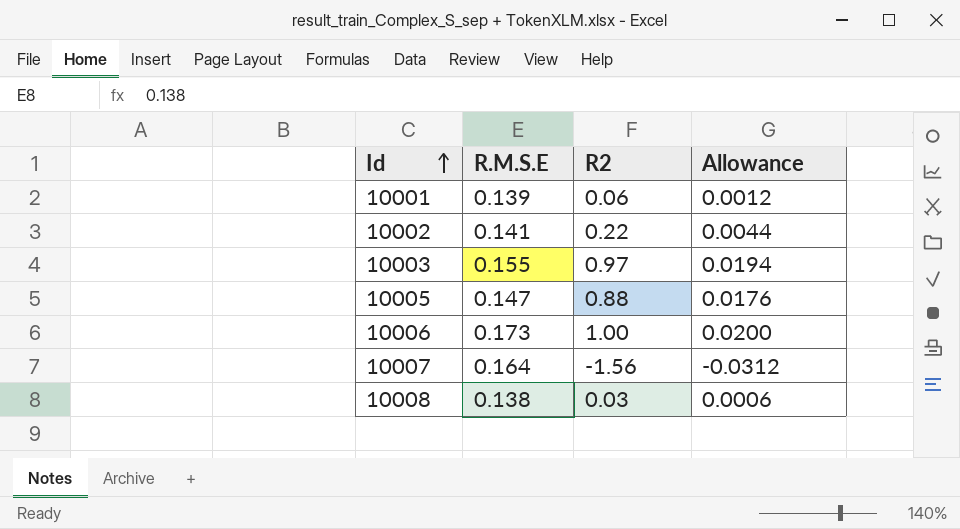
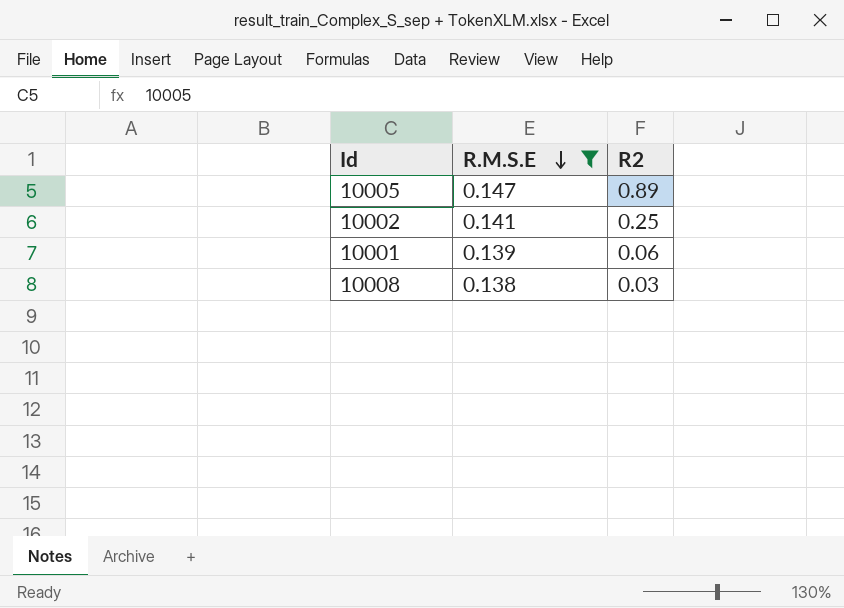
filter: none -> R.M.S.E <= 0.147
row order: Id ascending -> R.M.S.E descending
column Allowance | formula: [R2] * 0.02 -> none
10005 | R2: 0.88 -> 0.89
10002 | R2: 0.22 -> 0.25

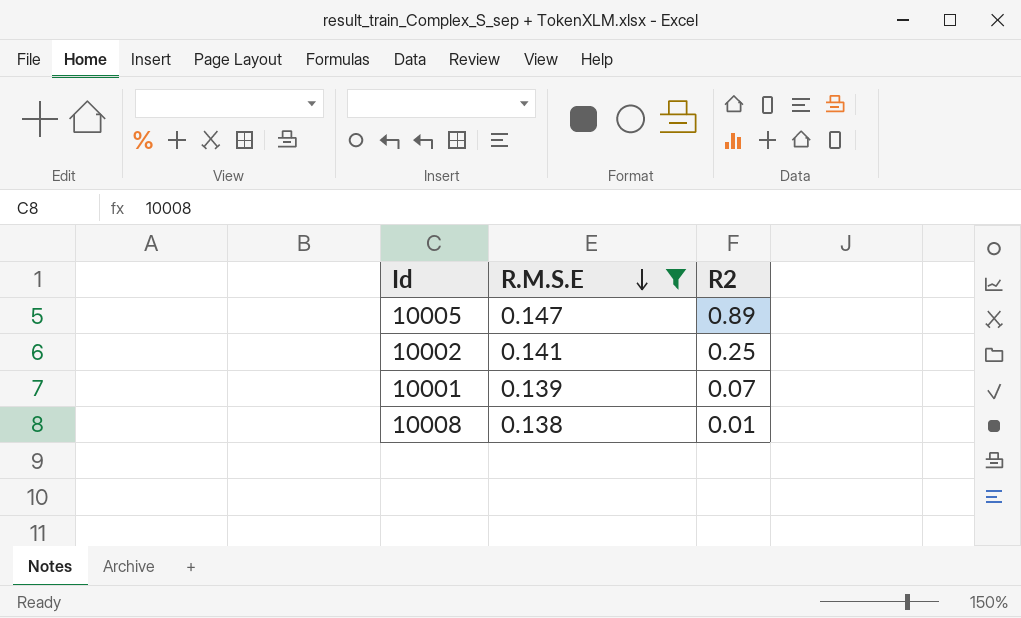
10001 | R2: 0.06 -> 0.07
10008 | R2: 0.03 -> 0.01

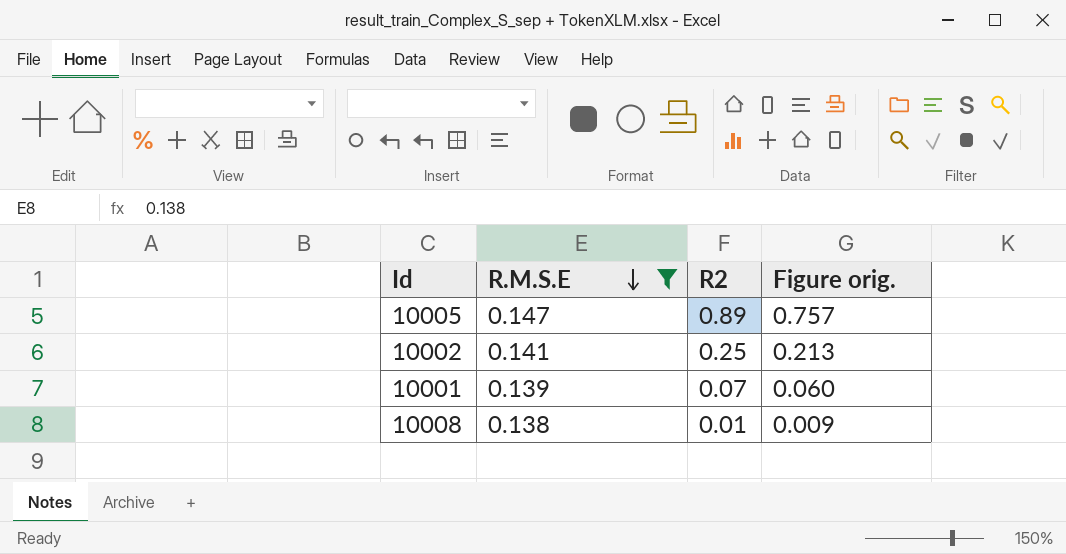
column Figure orig. | formula: none -> [R2] * 0.85

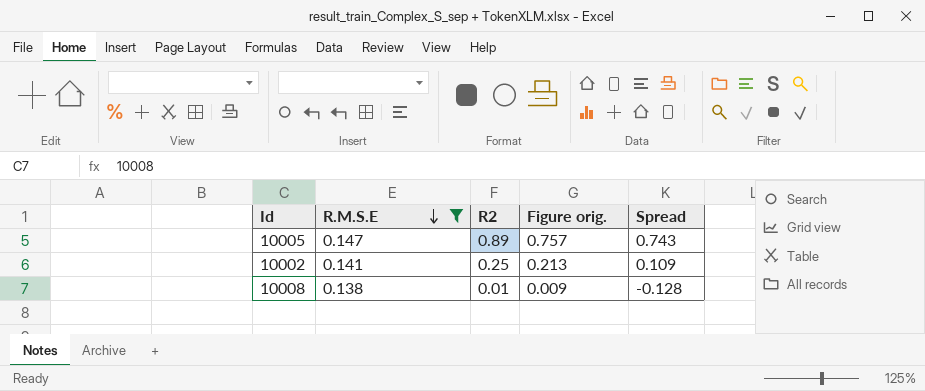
column Spread | formula: none -> [R2] - [R.M.S.E]
row 10001: 0.139 | 0.07 | 0.060 -> none

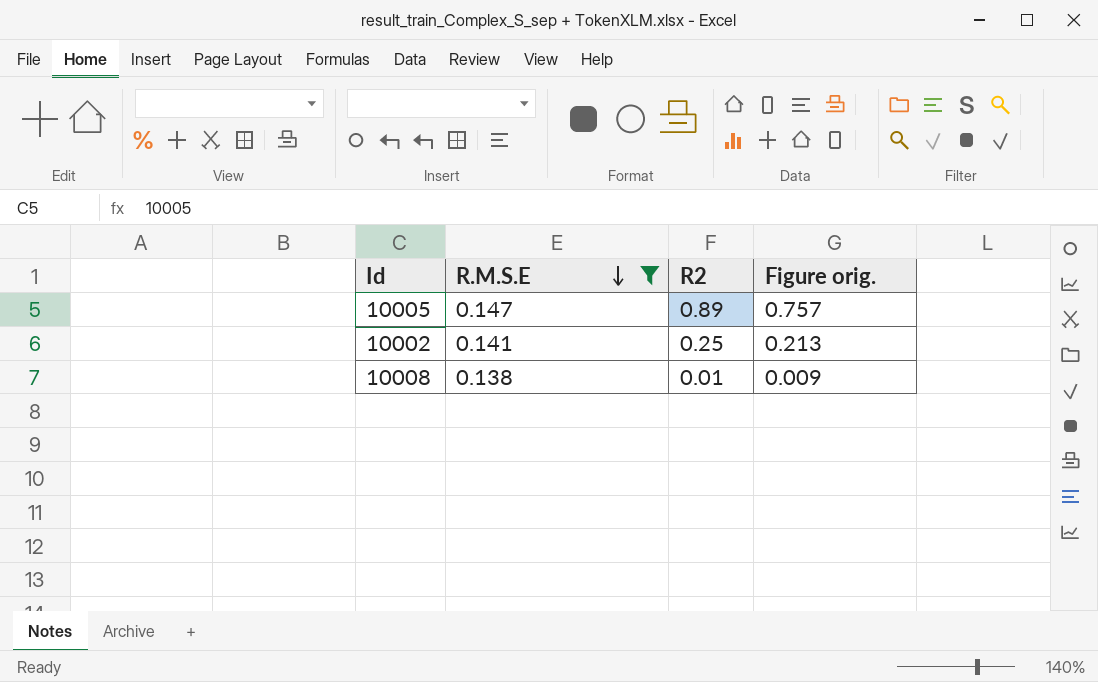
column Spread | formula: [R2] - [R.M.S.E] -> none

